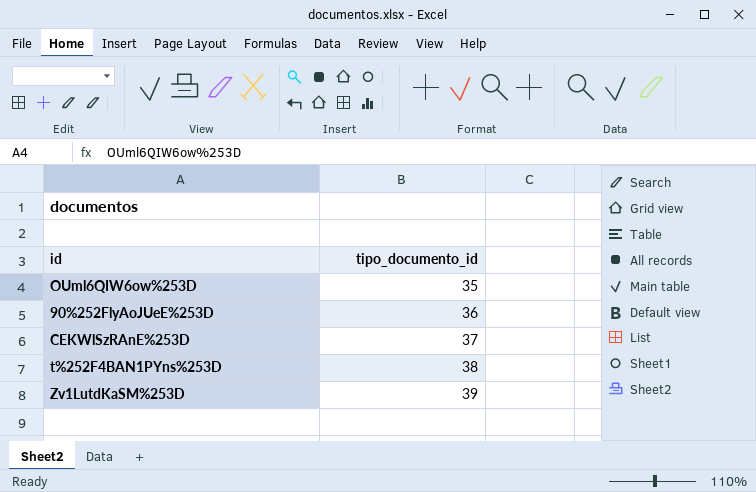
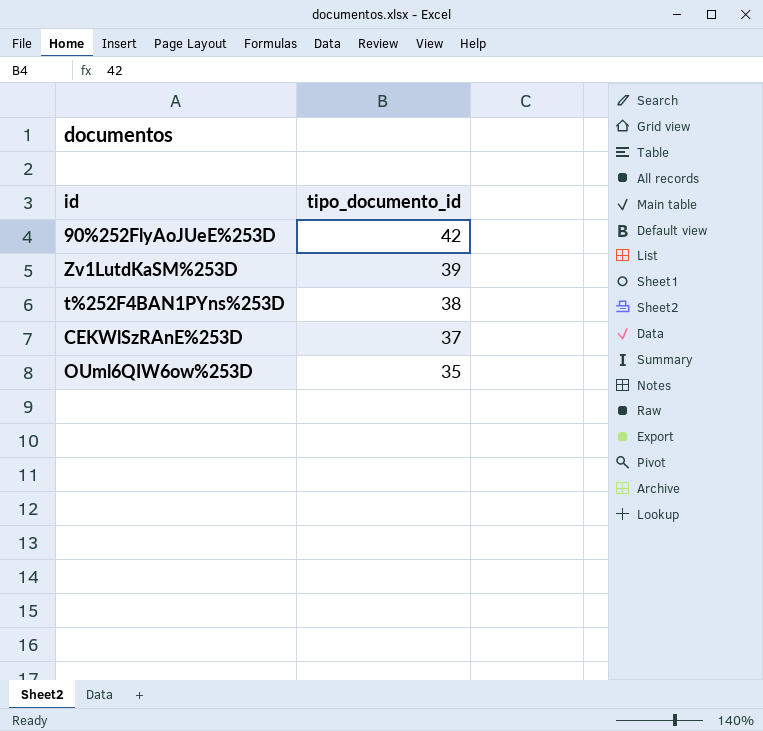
row order: tipo_documento_id ascending -> tipo_documento_id descending
90%252FlyAoJUeE%253D | tipo_documento_id: 36 -> 42

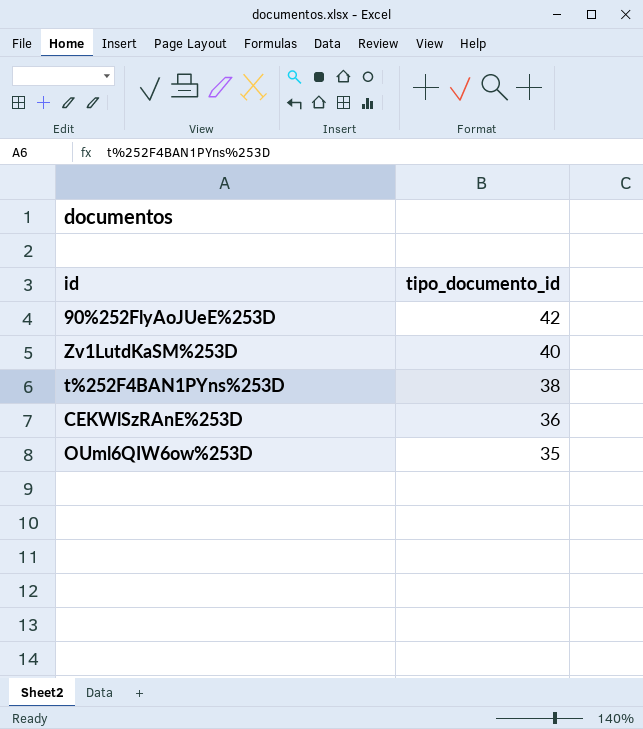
Zv1LutdKaSM%253D | tipo_documento_id: 39 -> 40
CEKWlSzRAnE%253D | tipo_documento_id: 37 -> 36

